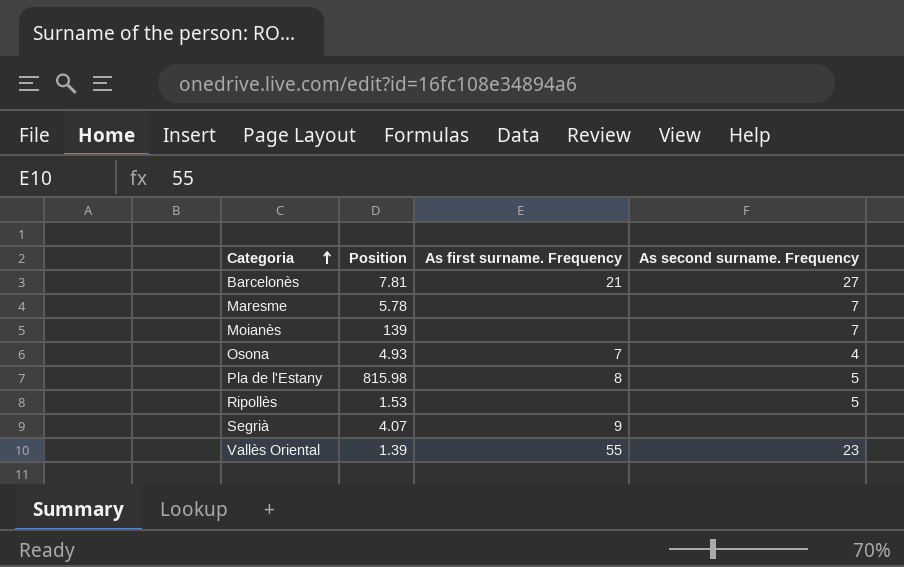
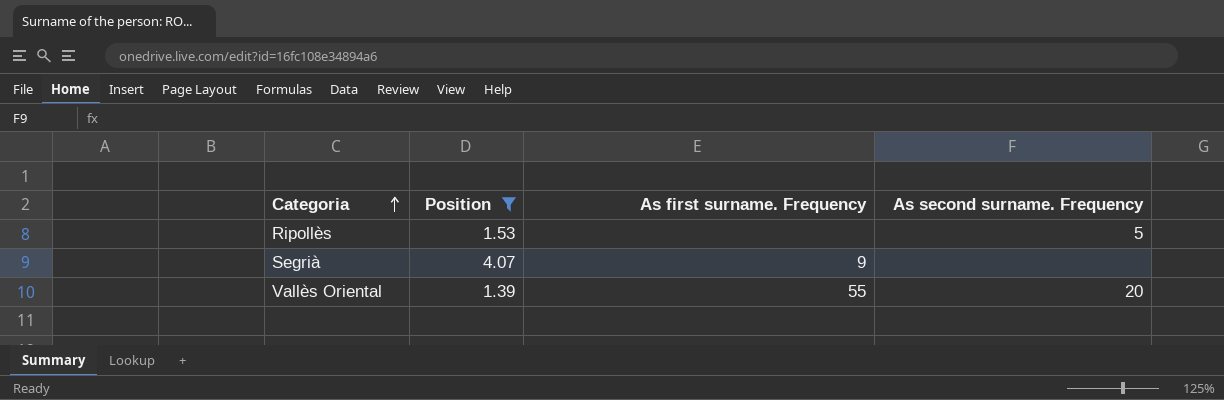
filter: none -> Position <= 4.07
Vallès Oriental | As second surname. Frequency: 23 -> 20

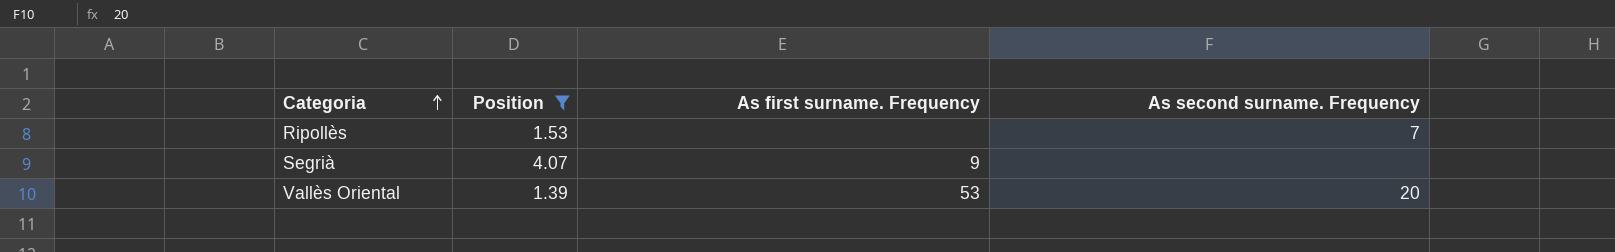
Ripollès | As second surname. Frequency: 5 -> 7
Vallès Oriental | As first surname. Frequency: 55 -> 53

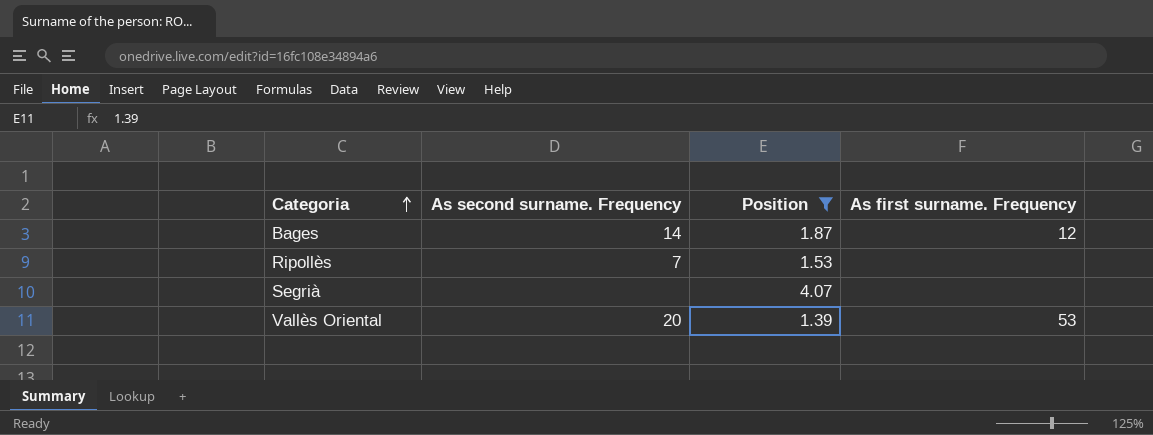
column As second surname. Frequency | position: 4 -> 2
row Bages: none -> 14 | 1.87 | 12
Segrià | As first surname. Frequency: 9 -> none

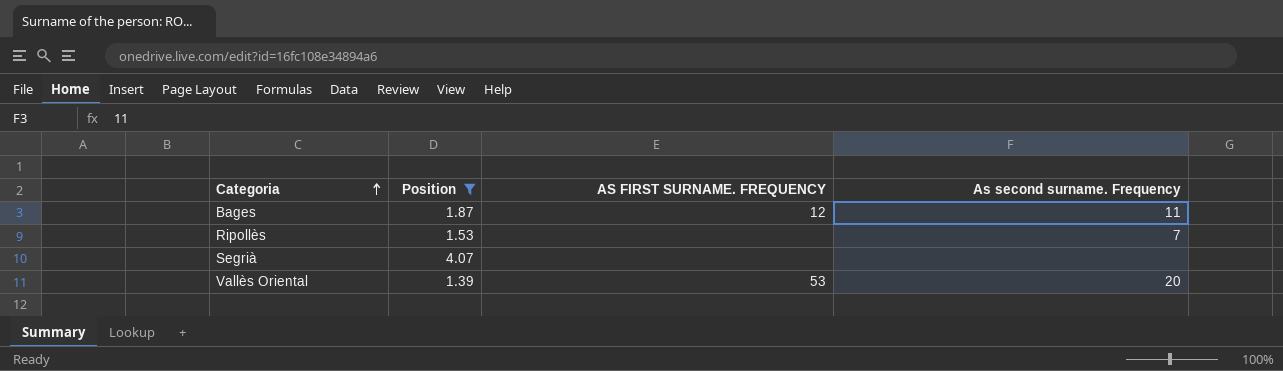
column name: As first surname. Frequency -> AS FIRST SURNAME. FREQUENCY
column As second surname. Frequency | position: 2 -> 4
Bages | As second surname. Frequency: 14 -> 11

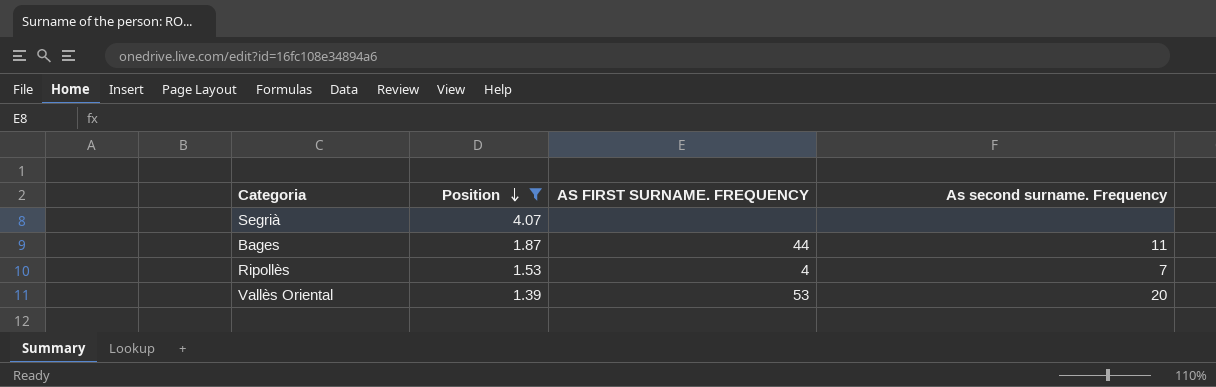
row order: Categoria ascending -> Position descending
Bages | AS FIRST SURNAME. FREQUENCY: 12 -> 44
Ripollès | AS FIRST SURNAME. FREQUENCY: none -> 4

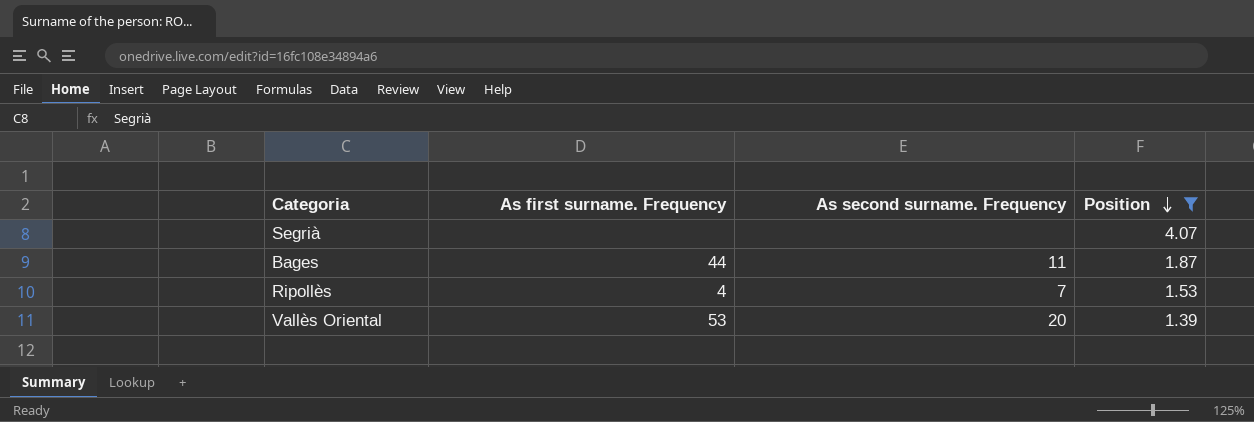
column name: AS FIRST SURNAME. FREQUENCY -> As first surname. Frequency
column Position | position: 2 -> 4

